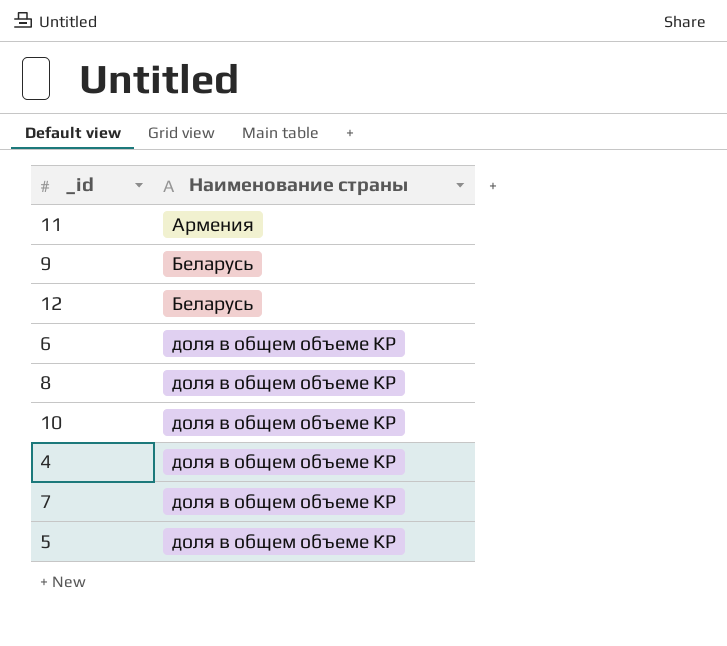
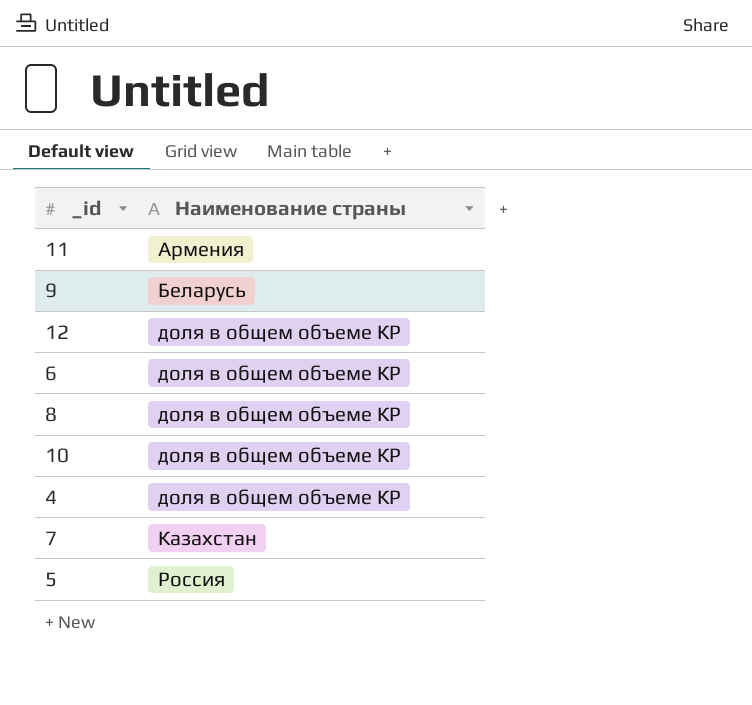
12 | Наименование страны: Белaрусь -> доля в общем объеме КР
7 | Наименование страны: доля в общем объеме КР -> Казахстан
5 | Наименование страны: доля в общем объеме КР -> Россия

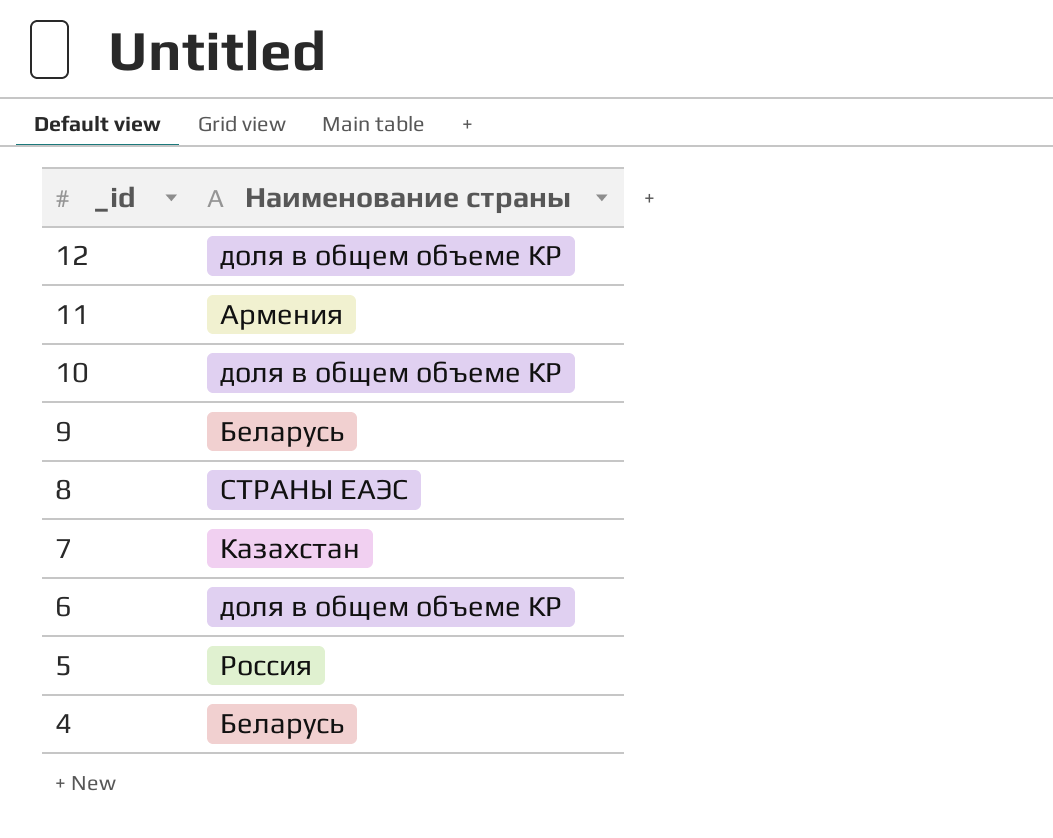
row order: Наименование страны ascending -> _id descending
8 | Наименование страны: доля в общем объеме КР -> СТРАНЫ EAЭC
4 | Наименование страны: доля в общем объеме КР -> Белaрусь

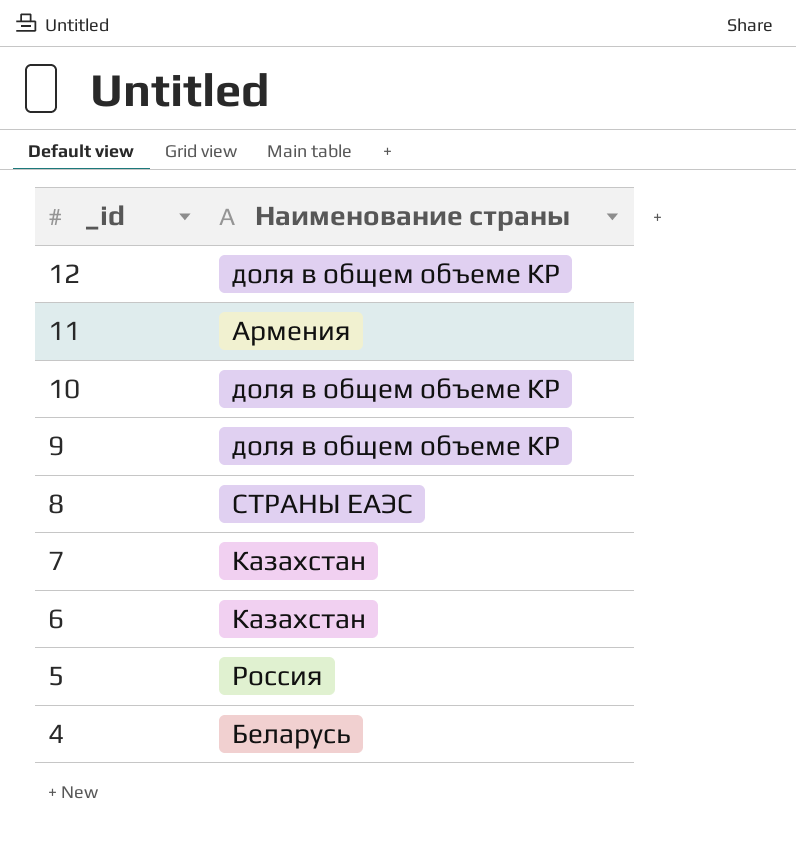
9 | Наименование страны: Белaрусь -> доля в общем объеме КР
6 | Наименование страны: доля в общем объеме КР -> Казахстан

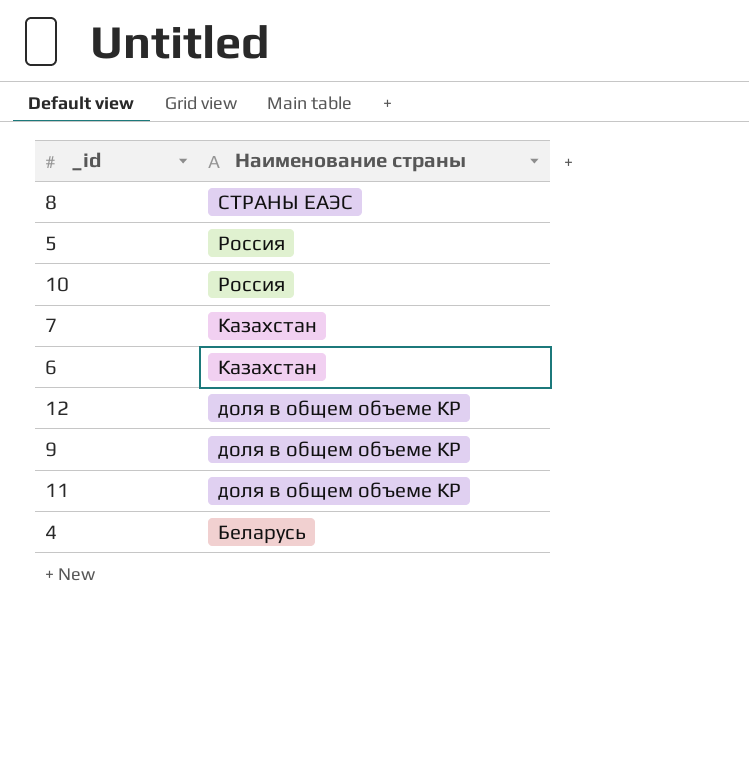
row order: _id descending -> Наименование страны descending
10 | Наименование страны: доля в общем объеме КР -> Россия
11 | Наименование страны: Армения -> доля в общем объеме КР

